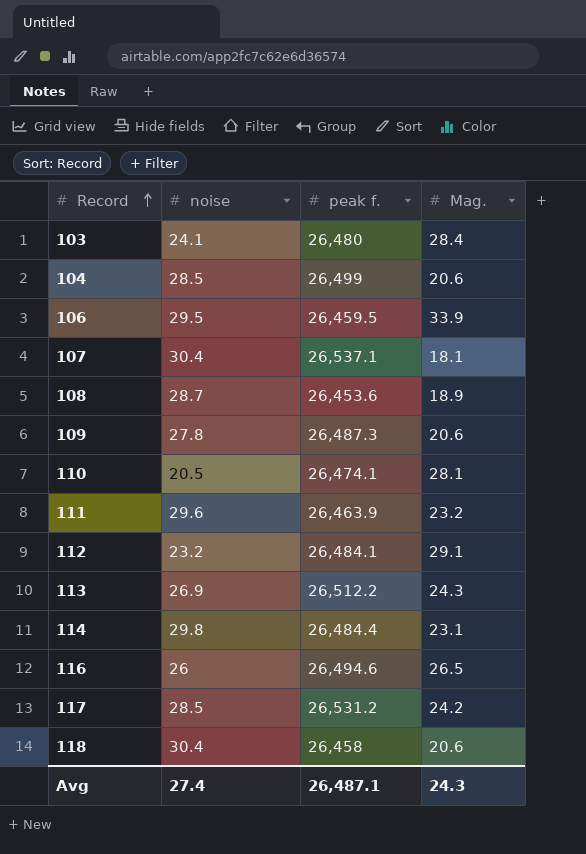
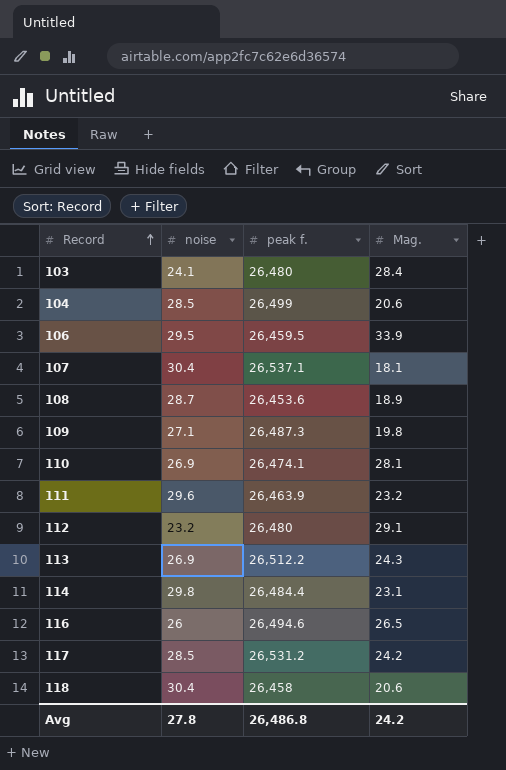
109 | noise: 27.8 -> 27.1
109 | Mag.: 20.6 -> 19.8
110 | noise: 20.5 -> 26.9
112 | peak f.: 26,484.1 -> 26,480
Avg | noise: 27.4 -> 27.8
Avg | peak f.: 26,487.1 -> 26,486.8
Avg | Mag.: 24.3 -> 24.2

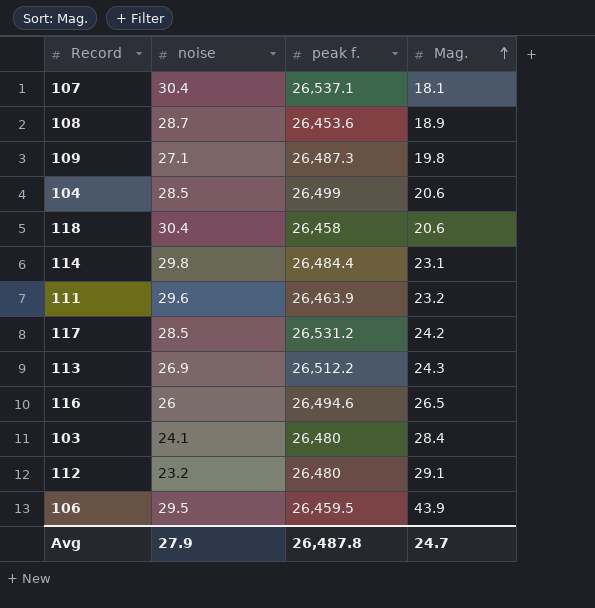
row order: Record ascending -> Mag. ascending
row 110: 26.9 | 26,474.1 | 28.1 -> none
106 | Mag.: 33.9 -> 43.9
Avg | noise: 27.8 -> 27.9
Avg | peak f.: 26,486.8 -> 26,487.8
Avg | Mag.: 24.2 -> 24.7

